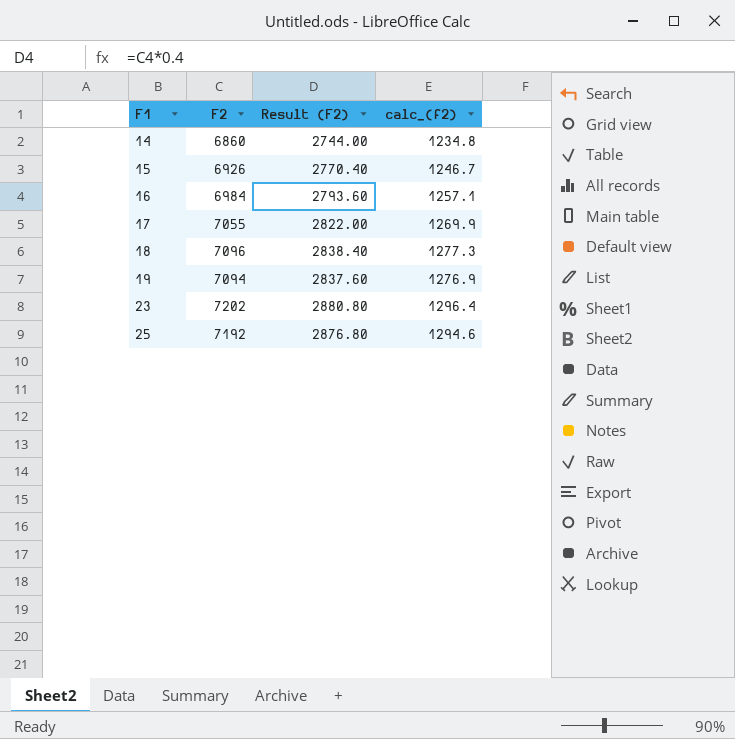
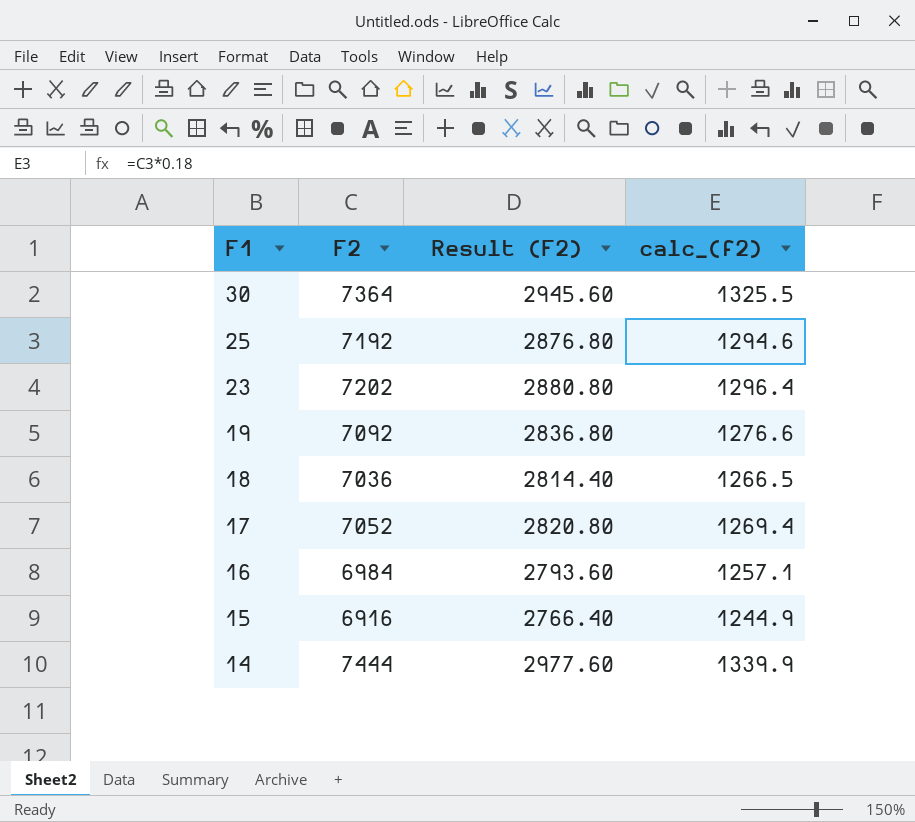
row order: F1 ascending -> F1 descending
row 30: none -> 7364 | 2945.60 | 1325.5
19 | F2: 7094 -> 7092
19 | Result (F2): 2837.60 -> 2836.80
19 | calc_(f2): 1276.9 -> 1276.6
18 | F2: 7096 -> 7036
18 | Result (F2): 2838.40 -> 2814.40
18 | calc_(f2): 1277.3 -> 1266.5
17 | F2: 7055 -> 7052
17 | Result (F2): 2822.00 -> 2820.80
17 | calc_(f2): 1269.9 -> 1269.4
15 | F2: 6926 -> 6916
15 | Result (F2): 2770.40 -> 2766.40
15 | calc_(f2): 1246.7 -> 1244.9
14 | F2: 6860 -> 7444
14 | Result (F2): 2744.00 -> 2977.60
14 | calc_(f2): 1234.8 -> 1339.9

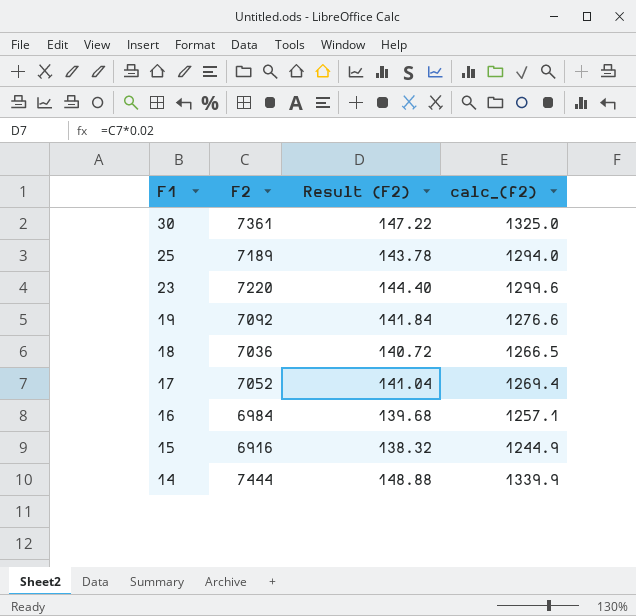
column Result (F2) | formula: [F2] * 0.4 -> [F2] * 0.02
30 | F2: 7364 -> 7361
30 | calc_(f2): 1325.5 -> 1325.0
25 | F2: 7192 -> 7189
25 | calc_(f2): 1294.6 -> 1294.0
23 | F2: 7202 -> 7220
23 | calc_(f2): 1296.4 -> 1299.6

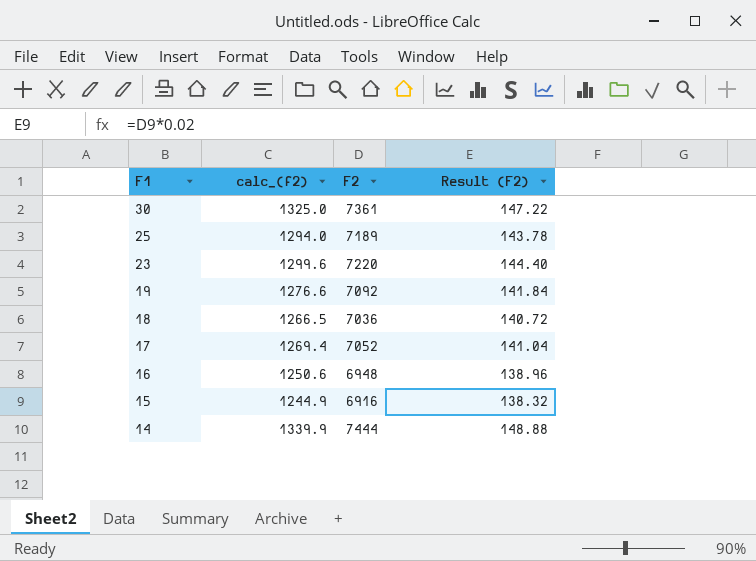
column calc_(f2) | position: 4 -> 2
16 | calc_(f2): 1257.1 -> 1250.6
16 | F2: 6984 -> 6948
16 | Result (F2): 139.68 -> 138.96

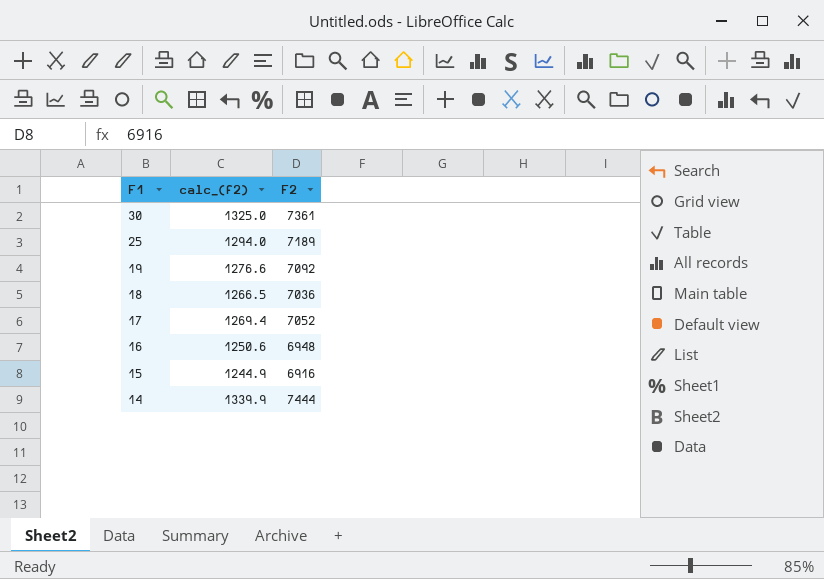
column Result (F2) | formula: [F2] * 0.02 -> none
row 23: 1299.6 | 7220 | 144.40 -> none

